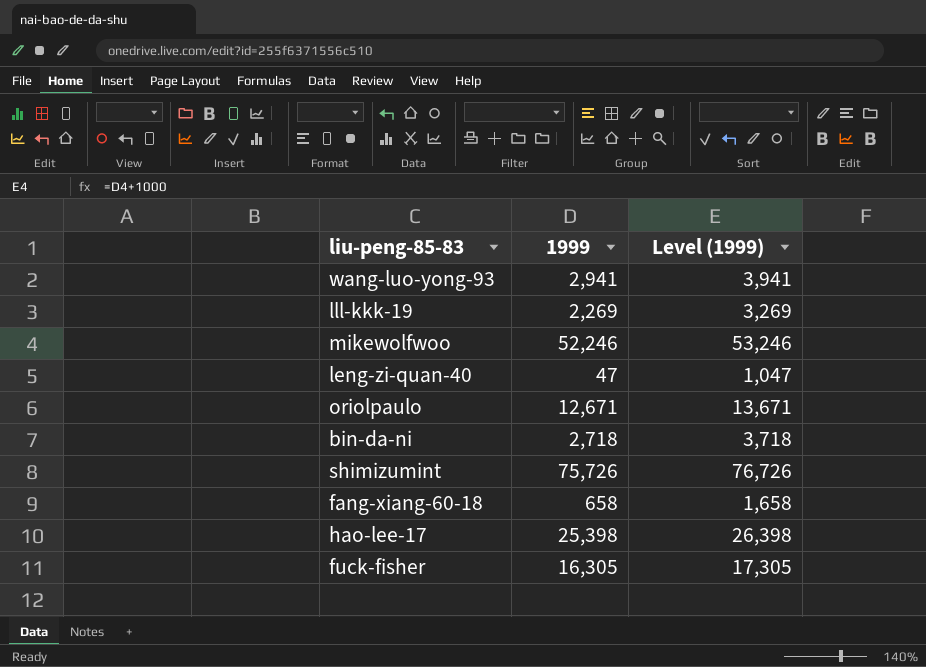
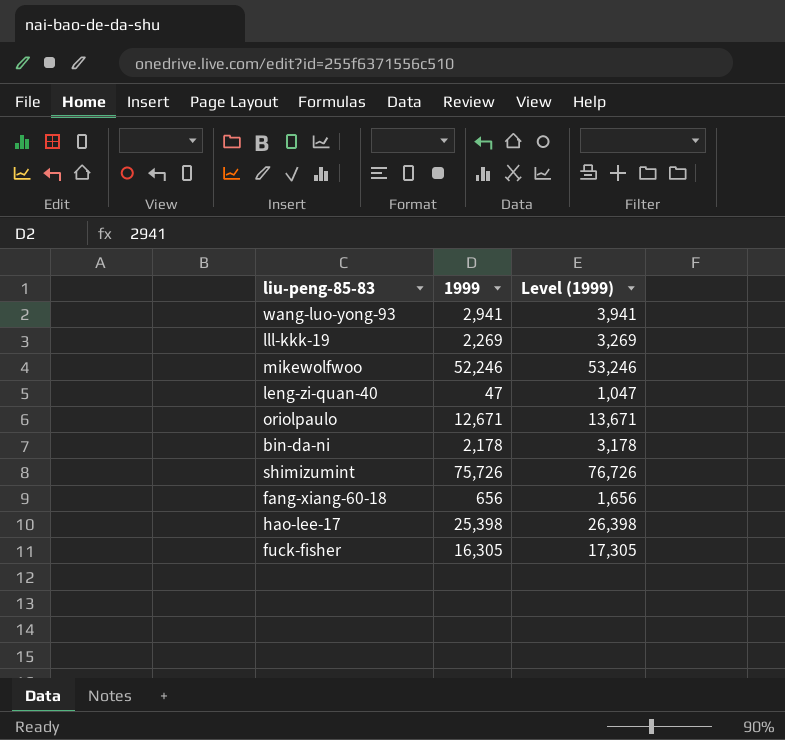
bin-da-ni | 1999: 2,718 -> 2,178
bin-da-ni | Level (1999): 3,718 -> 3,178
fang-xiang-60-18 | 1999: 658 -> 656
fang-xiang-60-18 | Level (1999): 1,658 -> 1,656

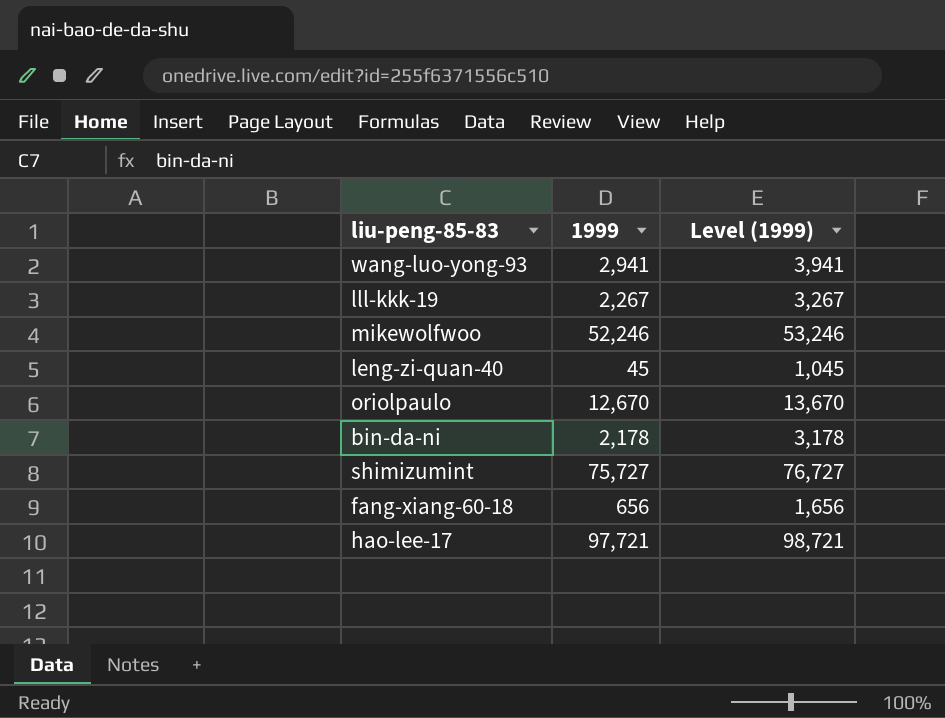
row fuck-fisher: 16,305 | 17,305 -> none
lll-kkk-19 | 1999: 2,269 -> 2,267
lll-kkk-19 | Level (1999): 3,269 -> 3,267
leng-zi-quan-40 | 1999: 47 -> 45
leng-zi-quan-40 | Level (1999): 1,047 -> 1,045
oriolpaulo | 1999: 12,671 -> 12,670
oriolpaulo | Level (1999): 13,671 -> 13,670
shimizumint | 1999: 75,726 -> 75,727
shimizumint | Level (1999): 76,726 -> 76,727
hao-lee-17 | 1999: 25,398 -> 97,721
hao-lee-17 | Level (1999): 26,398 -> 98,721

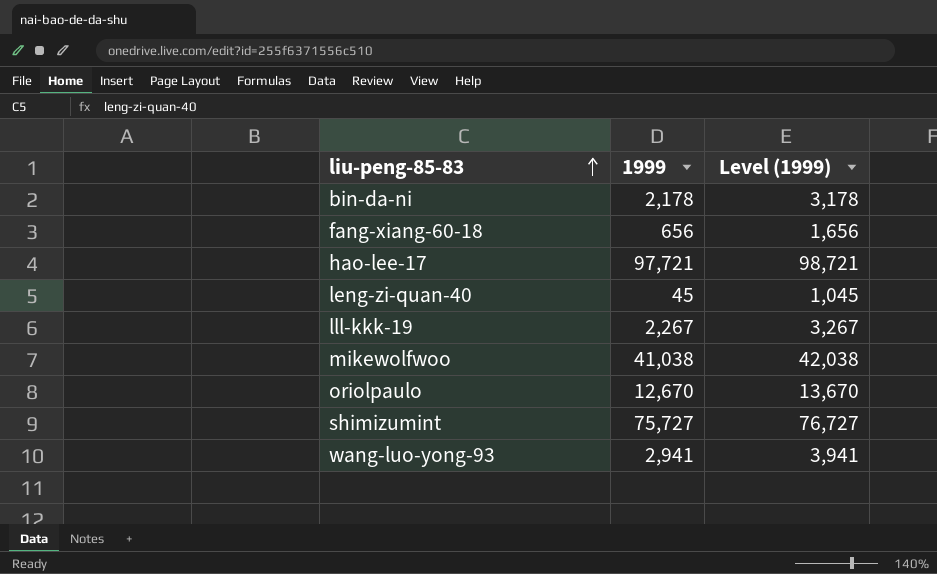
row order: none -> liu-peng-85-83 ascending
mikewolfwoo | 1999: 52,246 -> 41,038
mikewolfwoo | Level (1999): 53,246 -> 42,038

